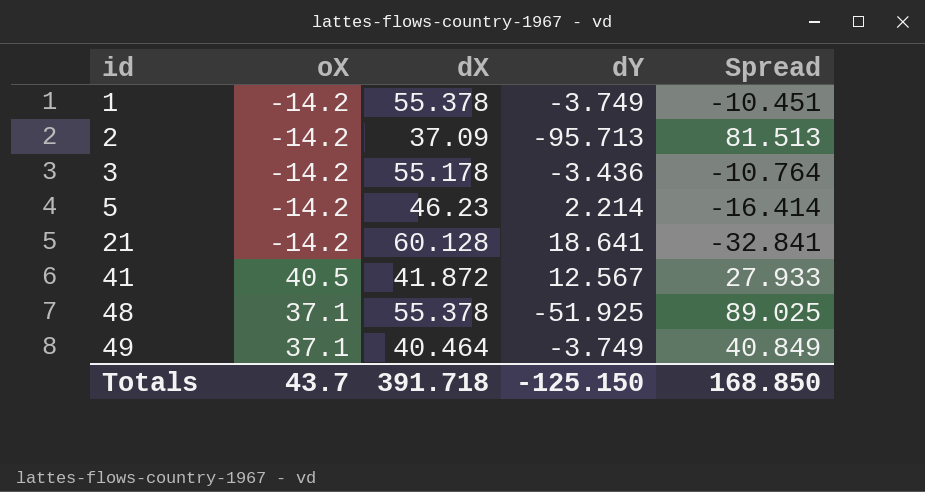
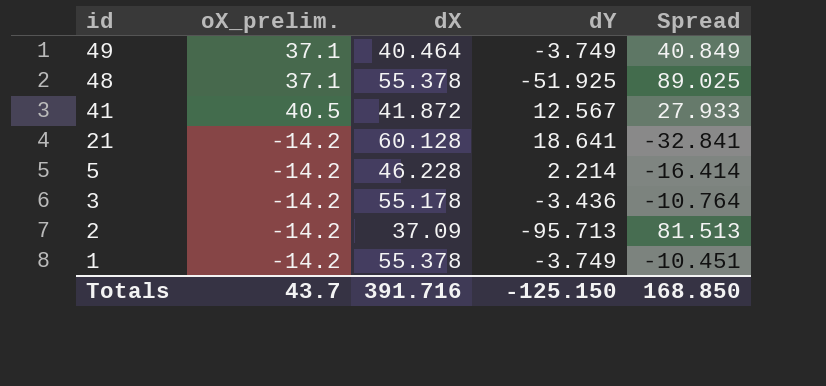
row order: id ascending -> id descending
column name: oX -> oX_prelim.
5 | dX: 46.23 -> 46.228
Totals | dX: 391.718 -> 391.716

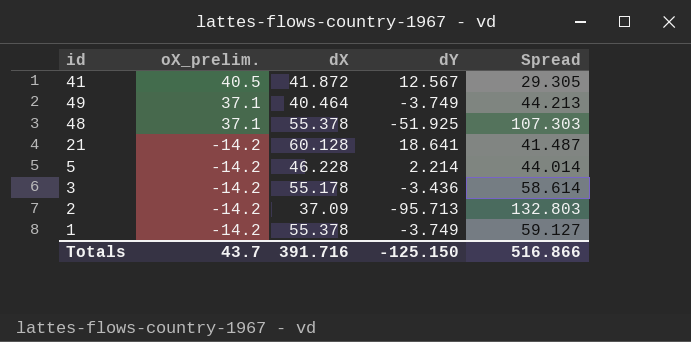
row order: id descending -> oX_prelim. descending
column Spread | formula: [oX_prelim.] - [dY] -> [dX] - [dY]
Totals | Spread: 168.850 -> 516.866

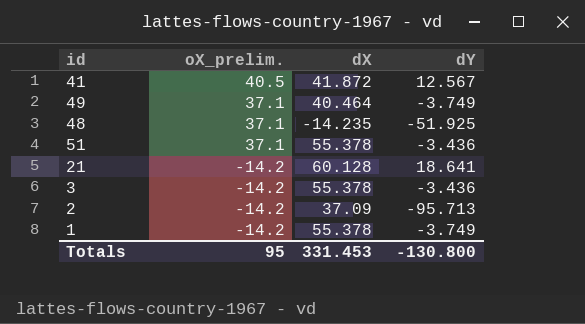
column Spread | formula: [dX] - [dY] -> none
row 5: -14.2 | 46.228 | 2.214 | 44.014 -> none
48 | dX: 55.378 -> -14.235
row 51: none -> 37.1 | 55.378 | -3.436
3 | dX: 55.178 -> 55.378
Totals | oX_prelim.: 43.7 -> 95
Totals | dX: 391.716 -> 331.453
Totals | dY: -125.150 -> -130.800

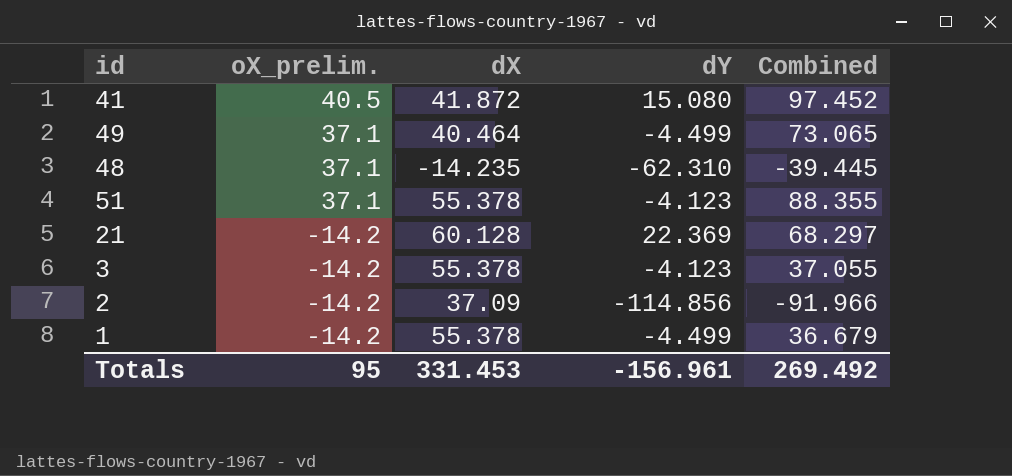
column Combined | formula: none -> [oX_prelim.] + [dX] + [dY]
41 | dY: 12.567 -> 15.080
49 | dY: -3.749 -> -4.499
48 | dY: -51.925 -> -62.310
51 | dY: -3.436 -> -4.123
21 | dY: 18.641 -> 22.369
3 | dY: -3.436 -> -4.123
2 | dY: -95.713 -> -114.856
1 | dY: -3.749 -> -4.499
Totals | dY: -130.800 -> -156.961

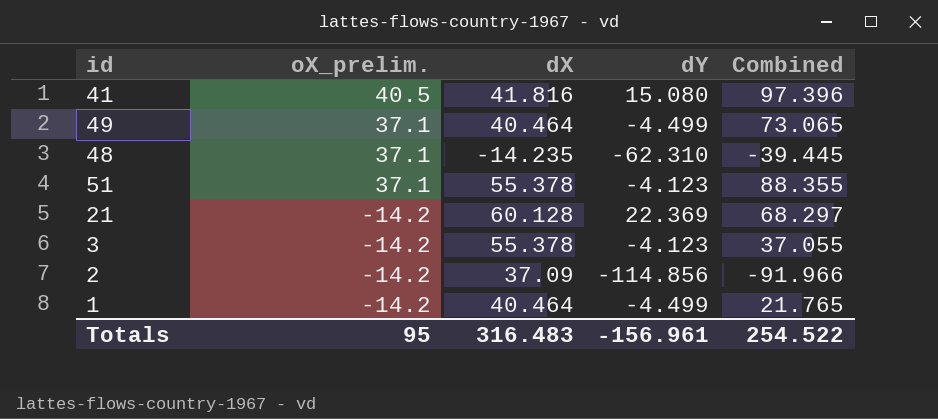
41 | dX: 41.872 -> 41.816
41 | Combined: 97.452 -> 97.396
1 | dX: 55.378 -> 40.464
1 | Combined: 36.679 -> 21.765
Totals | dX: 331.453 -> 316.483
Totals | Combined: 269.492 -> 254.522

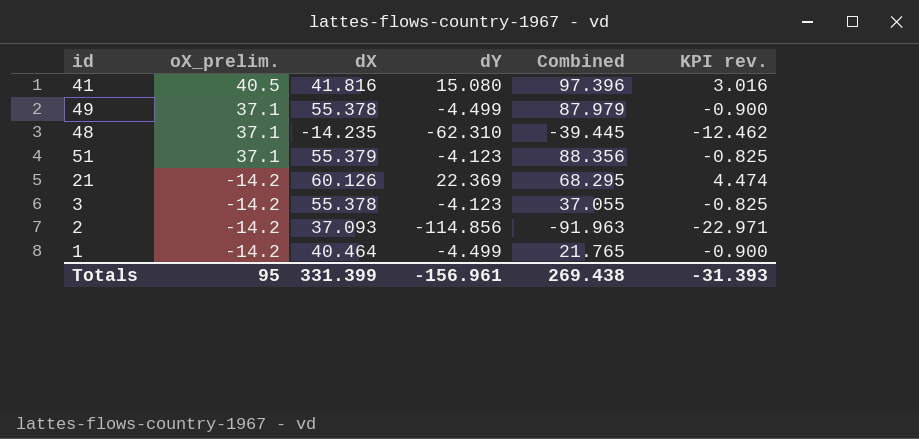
column KPI rev. | formula: none -> [dY] * 0.2
49 | dX: 40.464 -> 55.378
49 | Combined: 73.065 -> 87.979
51 | dX: 55.378 -> 55.379
51 | Combined: 88.355 -> 88.356
21 | dX: 60.128 -> 60.126
21 | Combined: 68.297 -> 68.295
2 | dX: 37.09 -> 37.093
2 | Combined: -91.966 -> -91.963
Totals | dX: 316.483 -> 331.399
Totals | Combined: 254.522 -> 269.438

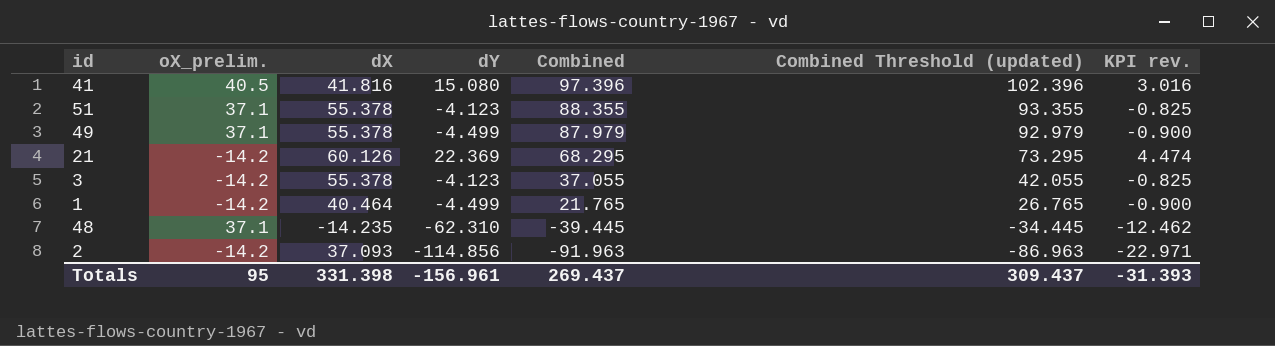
row order: oX_prelim. descending -> Combined descending
column Combined Threshold (updated) | formula: none -> [Combined] + 5
51 | dX: 55.379 -> 55.378
51 | Combined: 88.356 -> 88.355
Totals | dX: 331.399 -> 331.398
Totals | Combined: 269.438 -> 269.437

